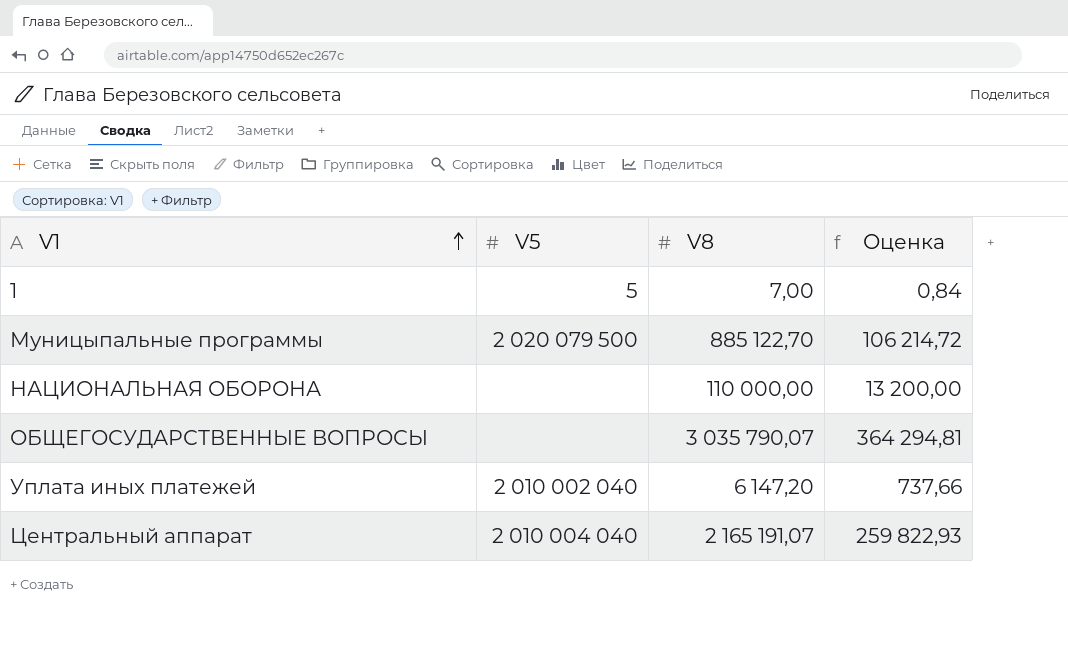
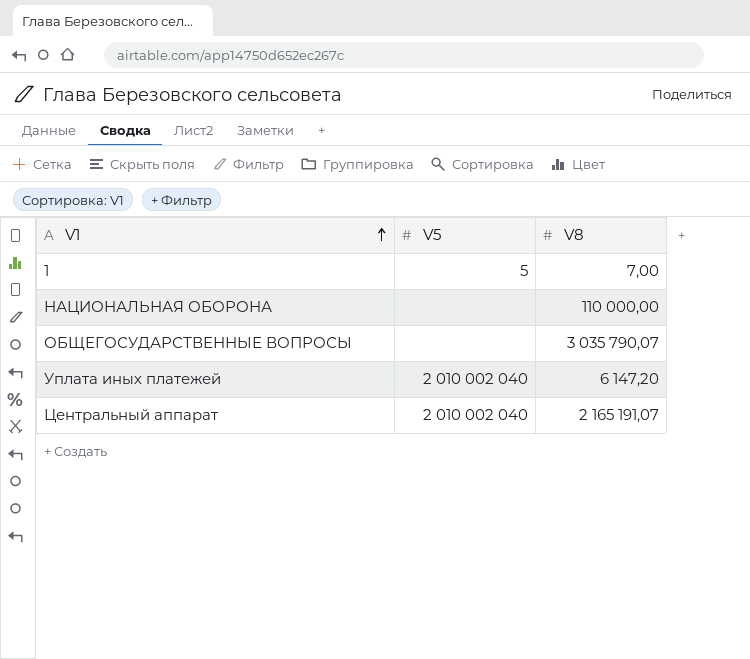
column Оценка | formula: [V8] * 0,12 -> none
row Муницыпальные программы: 2 020 079 500 | 885 122,70 | 106 214,72 -> none
Центральный аппарат | V5: 2 010 004 040 -> 2 010 002 040

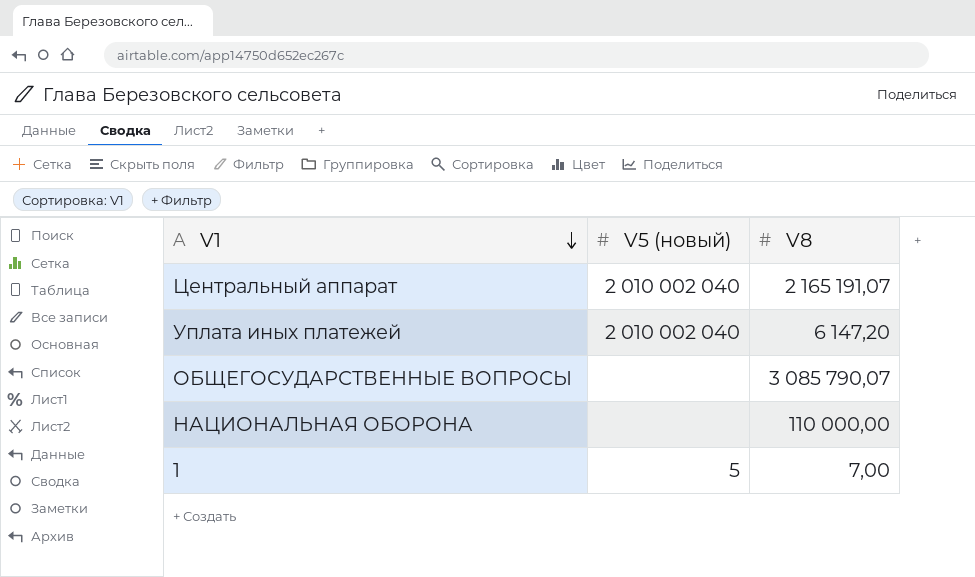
row order: V1 ascending -> V1 descending
column name: V5 -> V5 (новый)
ОБЩЕГОСУДАРСТВЕННЫЕ ВОПРОСЫ | V8: 3 035 790,07 -> 3 085 790,07

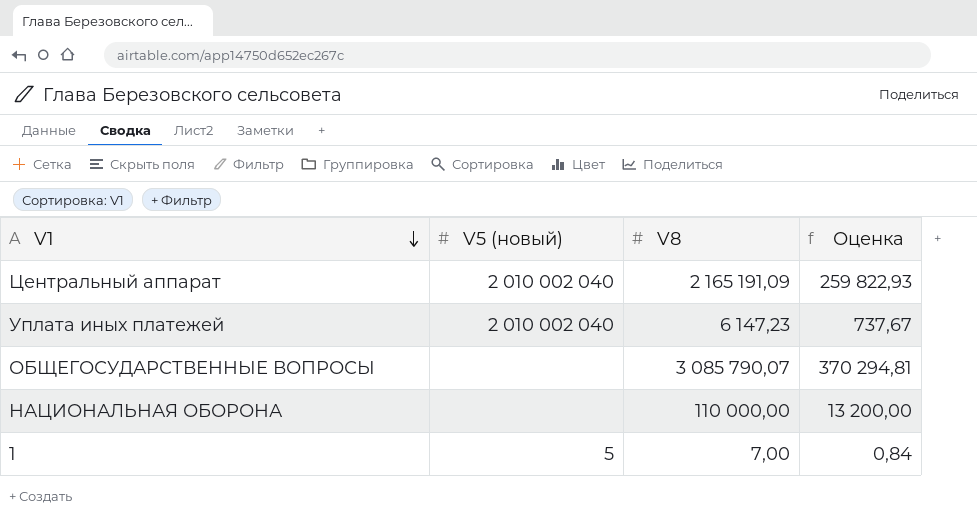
column Оценка | formula: none -> [V8] * 0,12
Центральный аппарат | V8: 2 165 191,07 -> 2 165 191,09
Уплата иных платежей | V8: 6 147,20 -> 6 147,23

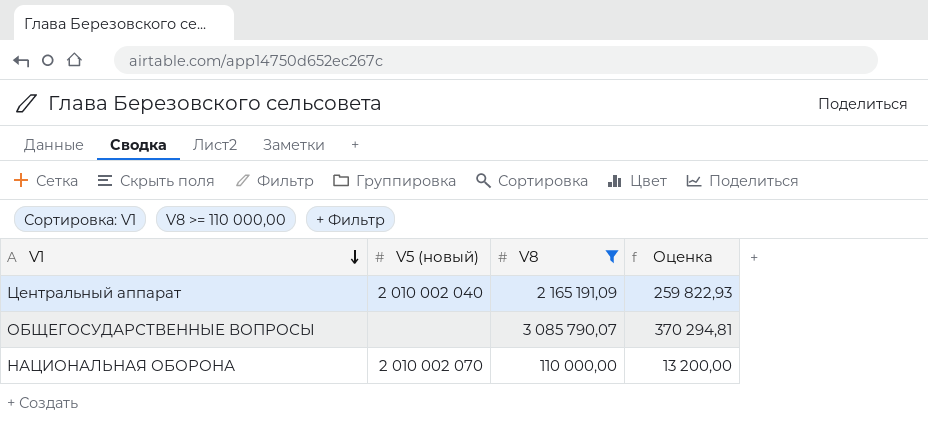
filter: none -> V8 >= 110 000,00
НАЦИОНАЛЬНАЯ ОБОРОНА | V5 (новый): none -> 2 010 002 070

